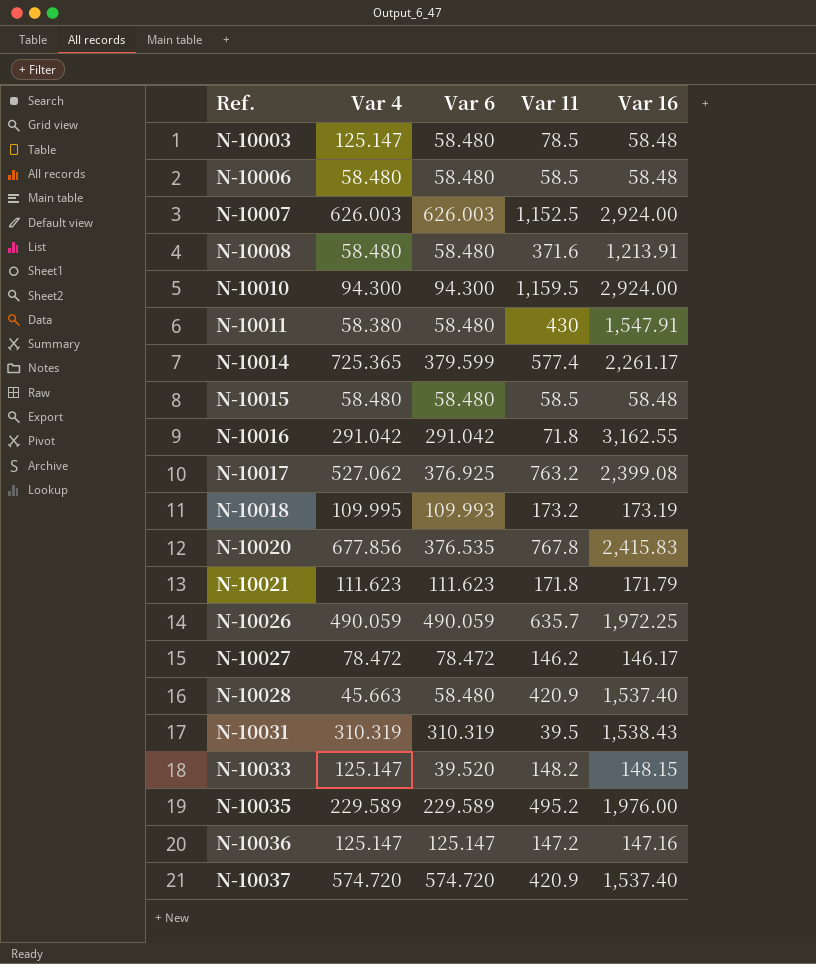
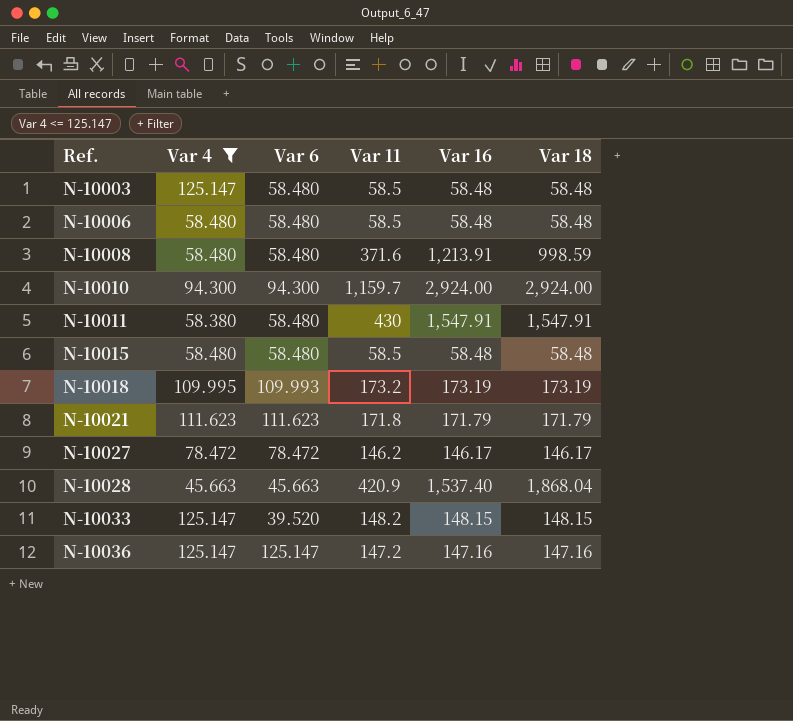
filter: none -> Var 4 <= 125.147
column Var 18 | position: none -> 6
N-10003 | Var 11: 78.5 -> 58.5
N-10010 | Var 11: 1,159.5 -> 1,159.7
N-10028 | Var 6: 58.480 -> 45.663

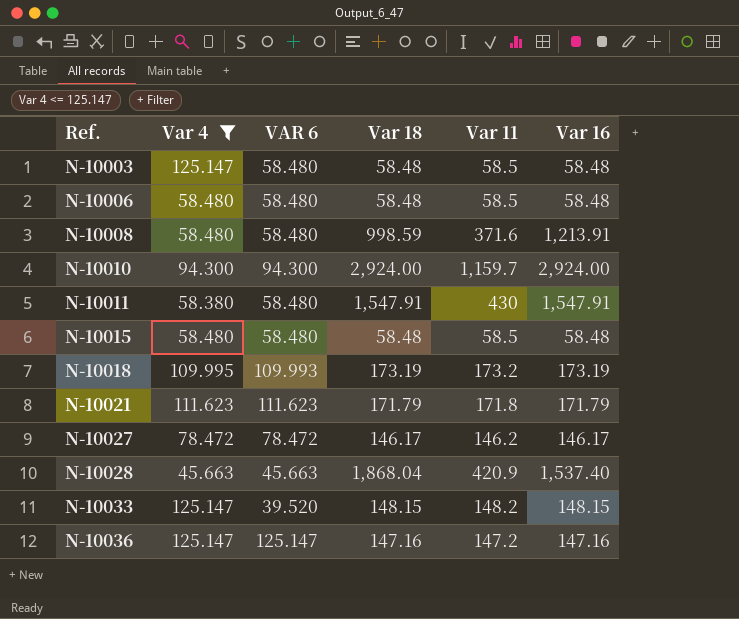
column name: Var 6 -> VAR 6
column Var 18 | position: 6 -> 4

